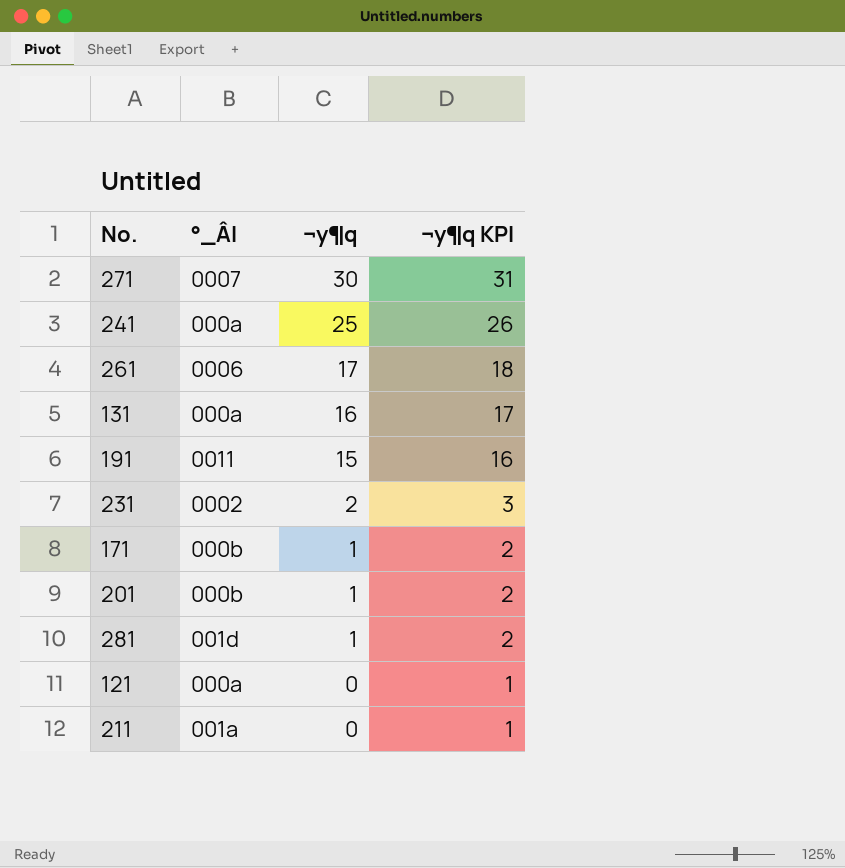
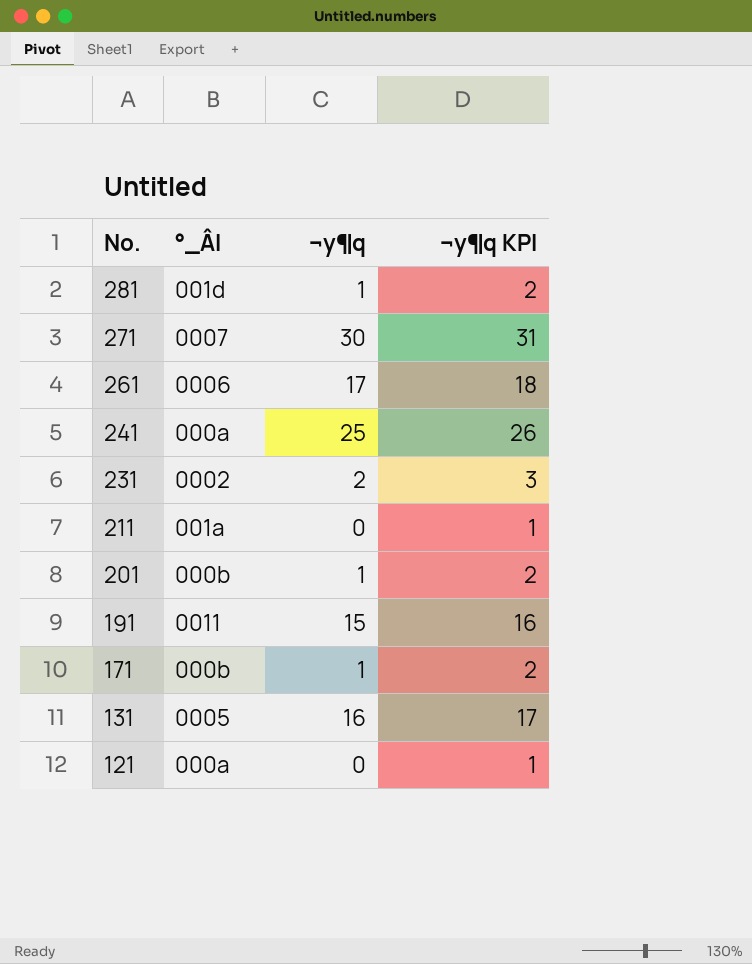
row order: ¬y¶q descending -> No. descending
131 | °_ÂI: 000a -> 0005

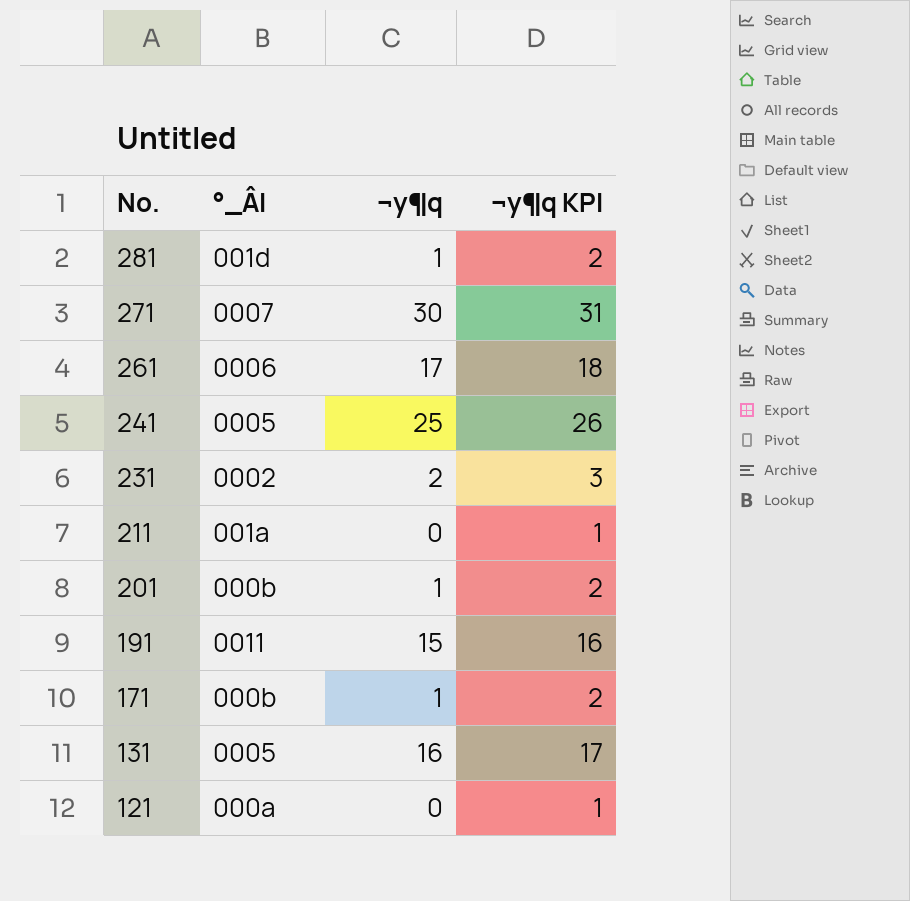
241 | °_ÂI: 000a -> 0005

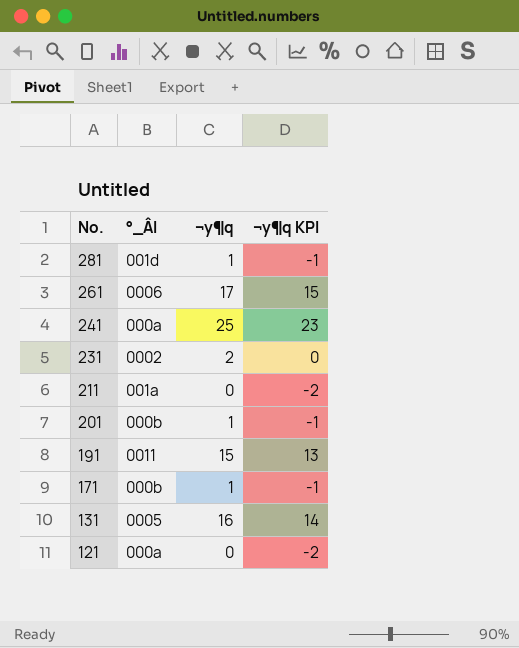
column ¬y¶q KPI | formula: [¬y¶q] + 1 -> [¬y¶q] - 2
row 271: 0007 | 30 | 31 -> none
241 | °_ÂI: 0005 -> 000a

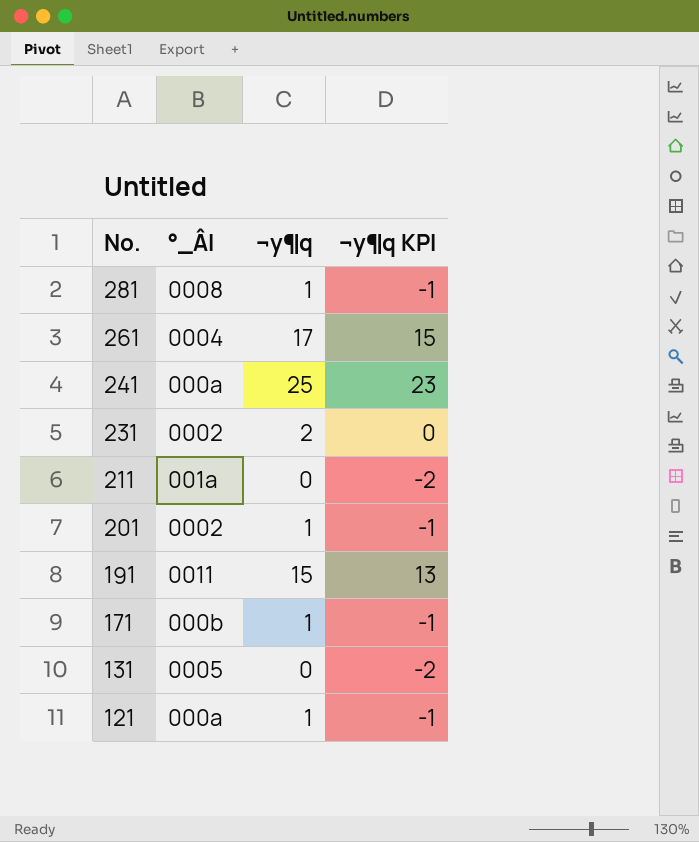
281 | °_ÂI: 001d -> 0008
261 | °_ÂI: 0006 -> 0004
201 | °_ÂI: 000b -> 0002
131 | ¬y¶q: 16 -> 0
131 | ¬y¶q KPI: 14 -> -2
121 | ¬y¶q: 0 -> 1
121 | ¬y¶q KPI: -2 -> -1

